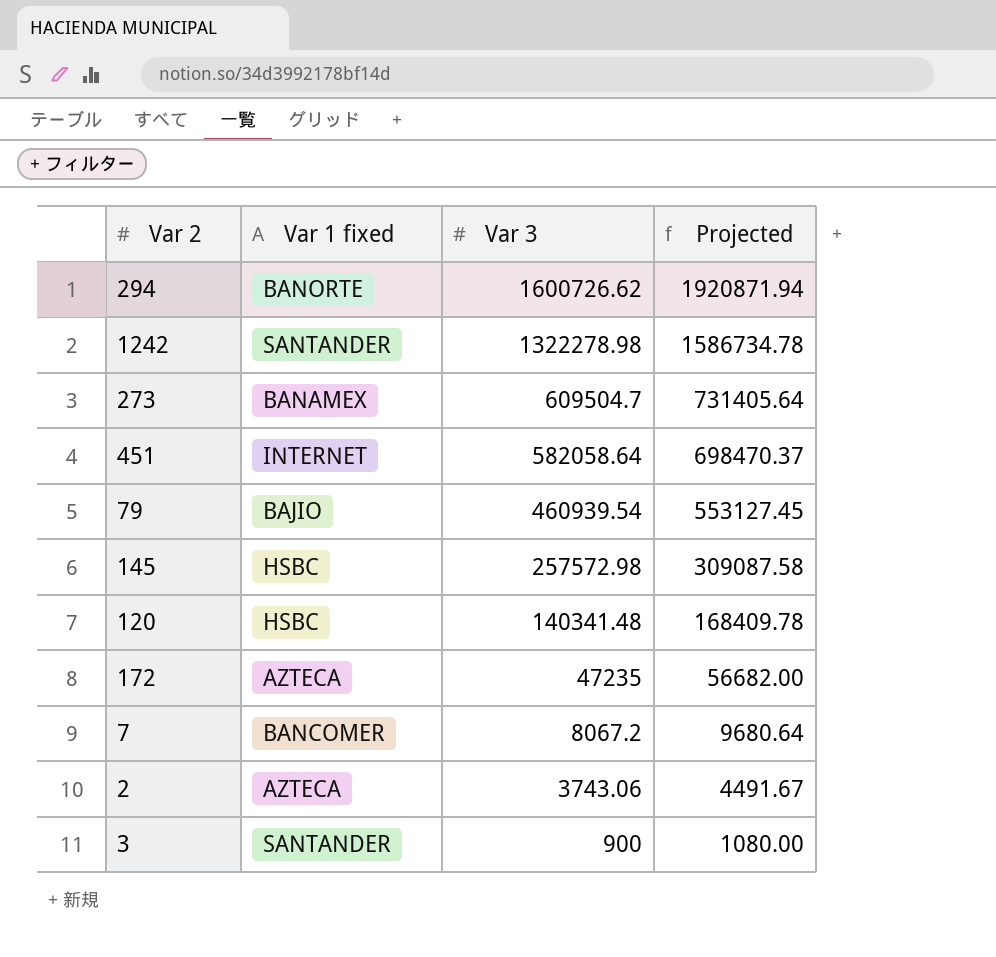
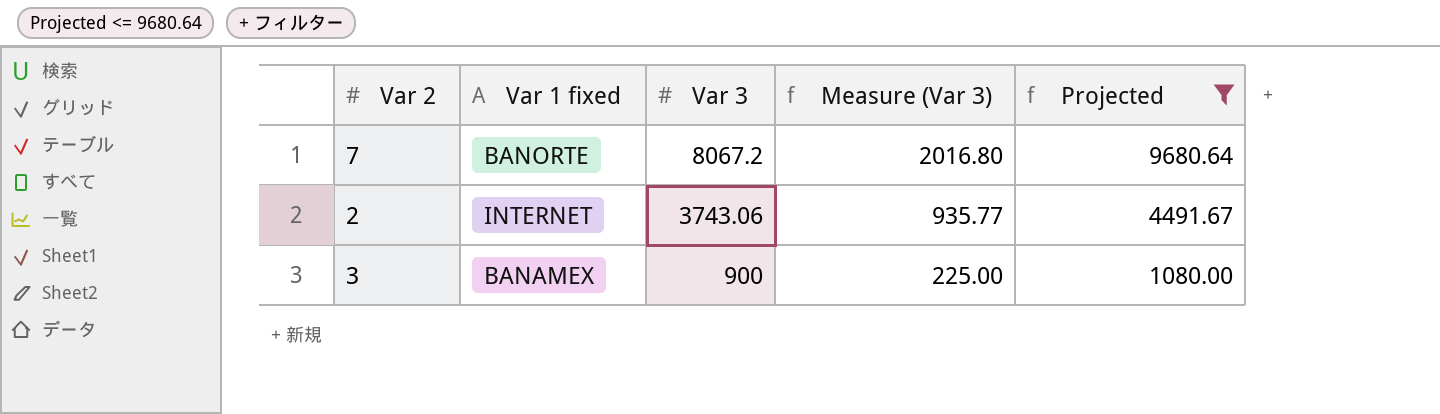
filter: none -> Projected <= 9680.64
column Measure (Var 3) | formula: none -> [Var 3] * 0.25
7 | Var 1 fixed: BANCOMER -> BANORTE
2 | Var 1 fixed: AZTECA -> INTERNET
3 | Var 1 fixed: SANTANDER -> BANAMEX

